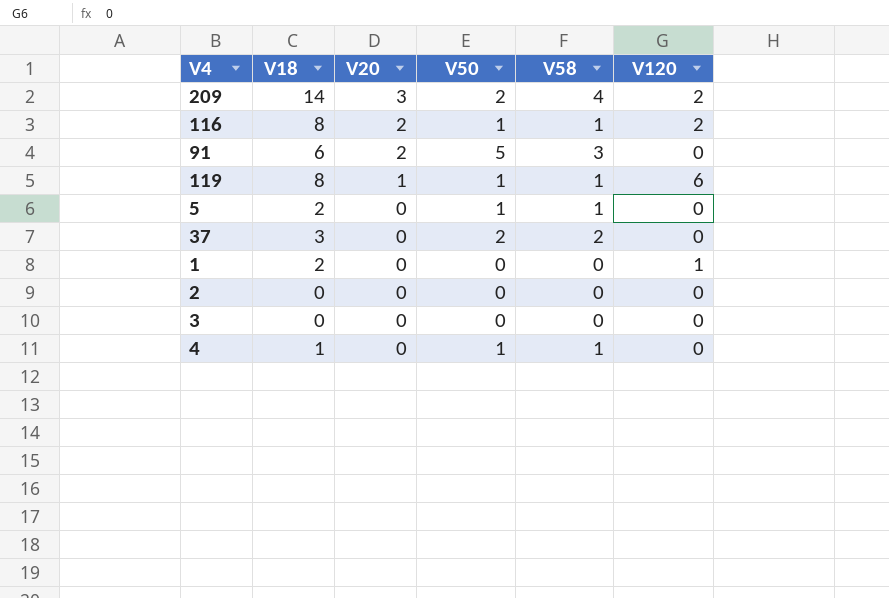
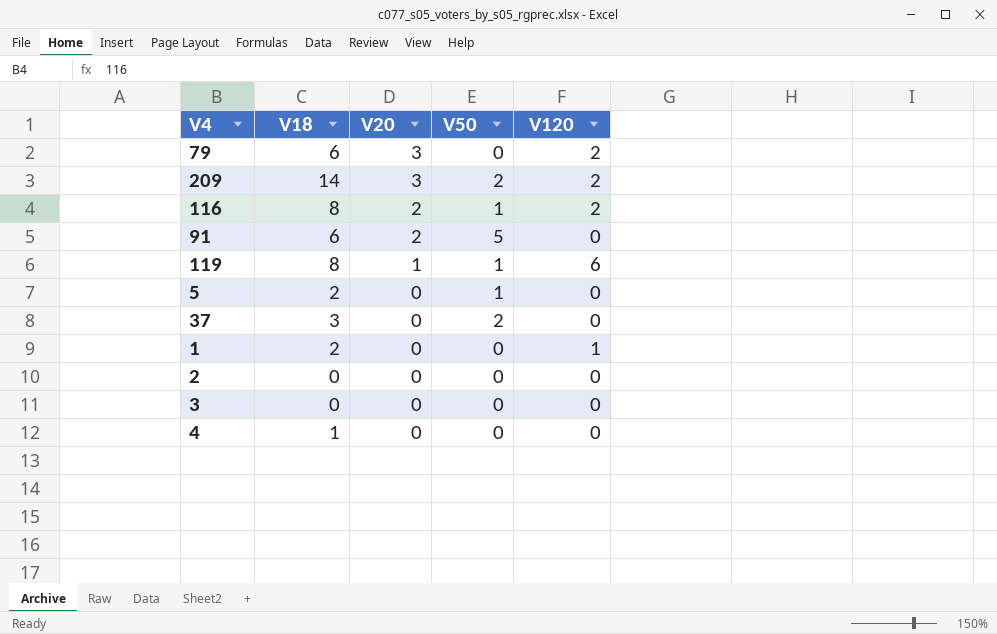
column V58 | position: 5 -> none
row 79: none -> 6 | 3 | 0 | 2
4 | V50: 1 -> 0

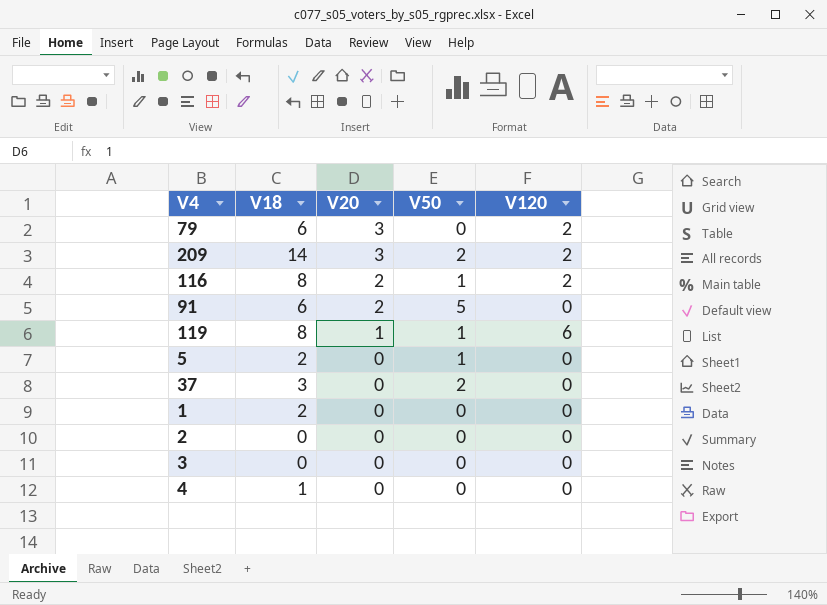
1 | V120: 1 -> 0

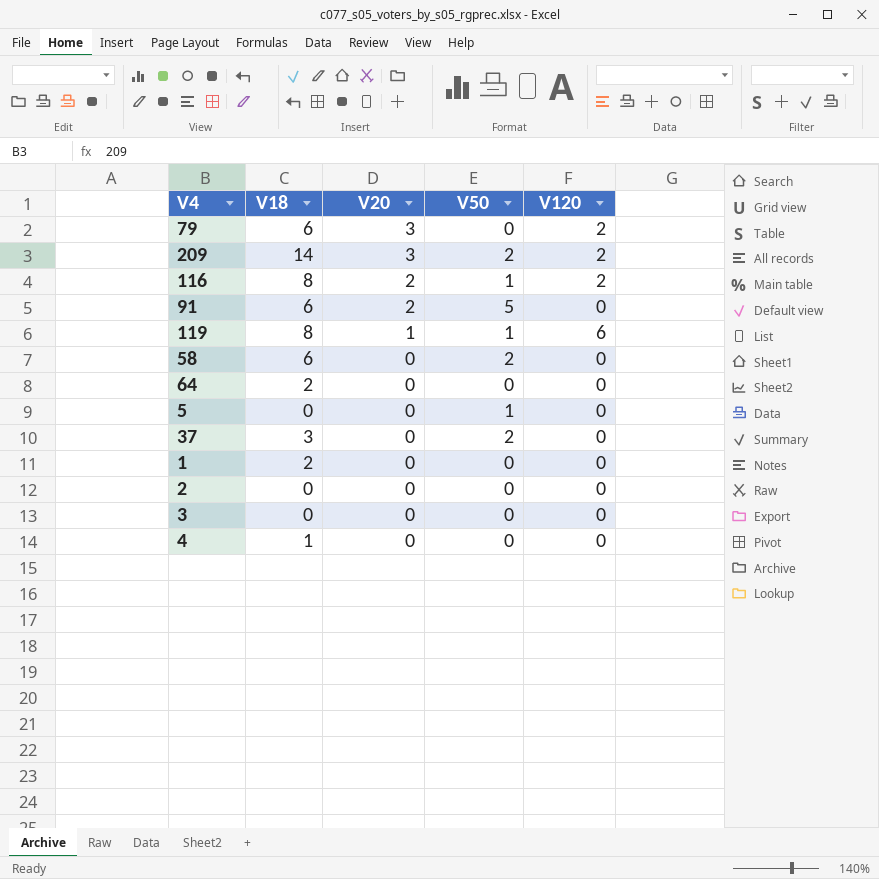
row 58: none -> 6 | 0 | 2 | 0
row 64: none -> 2 | 0 | 0 | 0
5 | V18: 2 -> 0

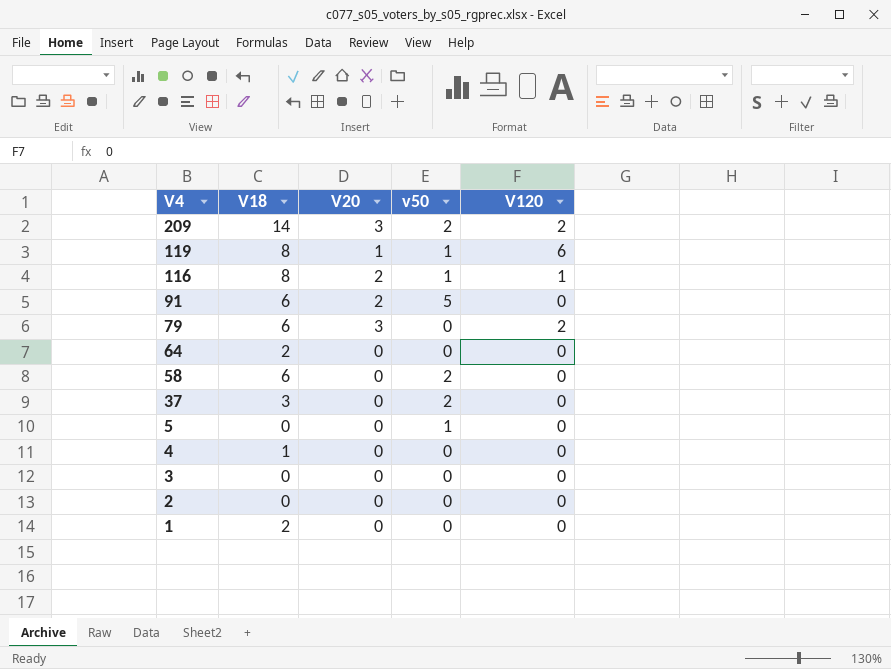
row order: V20 descending -> V4 descending
column name: V50 -> v50
116 | V120: 2 -> 1

